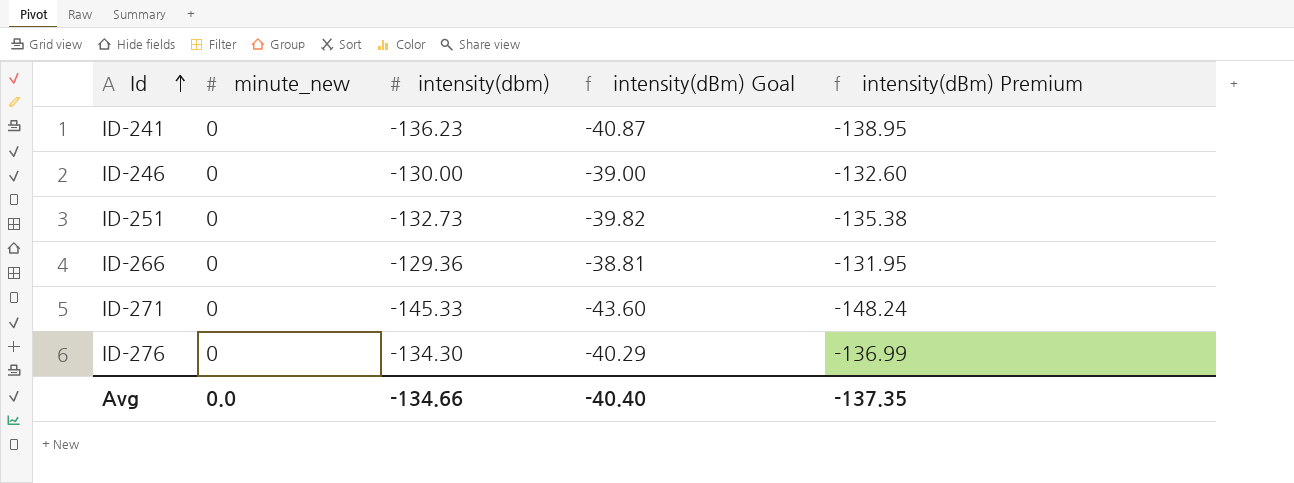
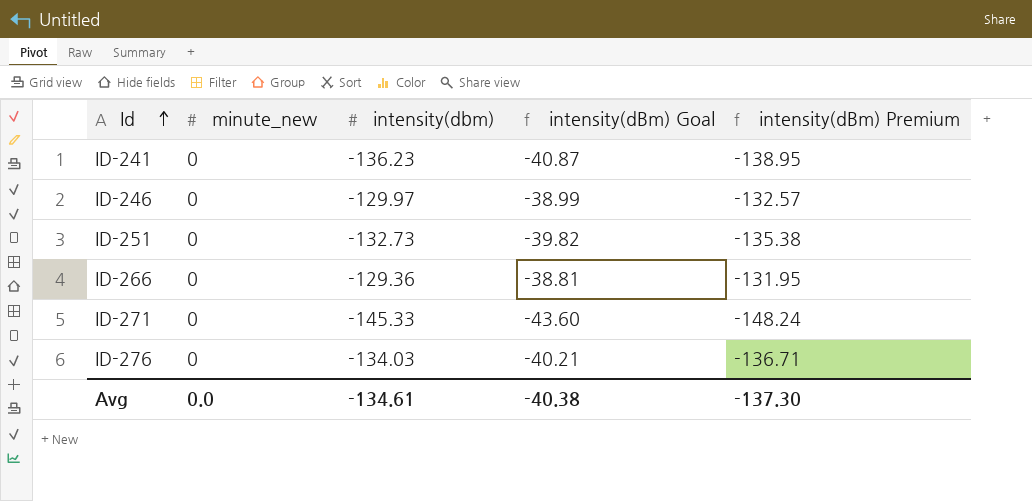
ID-246 | intensity(dbm): -130.00 -> -129.97
ID-246 | intensity(dBm) Goal: -39.00 -> -38.99
ID-246 | intensity(dBm) Premium: -132.60 -> -132.57
ID-276 | intensity(dbm): -134.30 -> -134.03
ID-276 | intensity(dBm) Goal: -40.29 -> -40.21
ID-276 | intensity(dBm) Premium: -136.99 -> -136.71
Avg | intensity(dbm): -134.66 -> -134.61
Avg | intensity(dBm) Goal: -40.40 -> -40.38
Avg | intensity(dBm) Premium: -137.35 -> -137.30

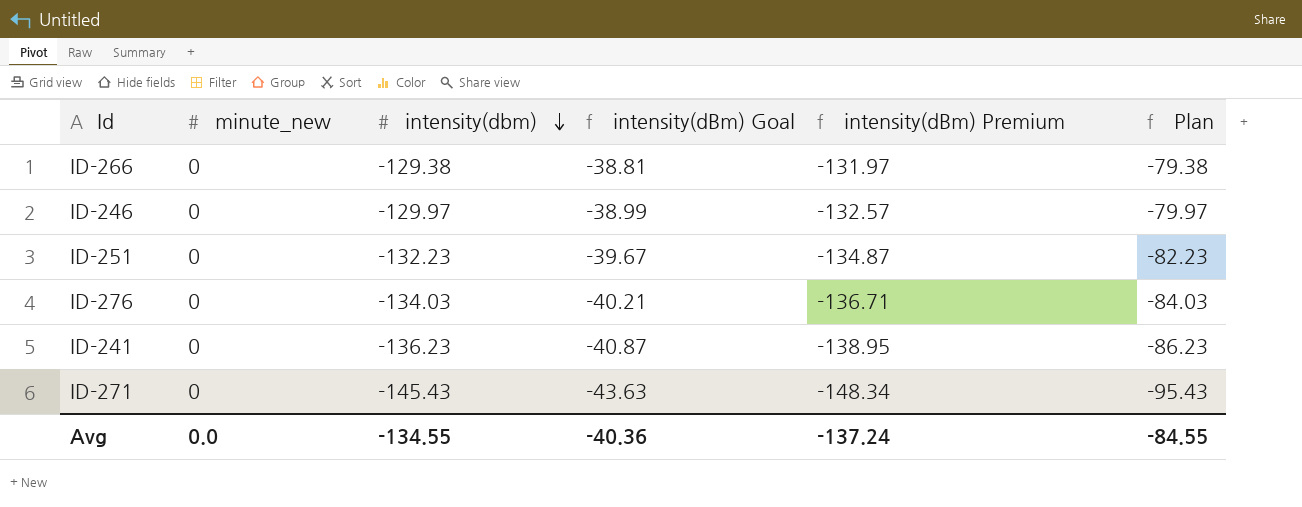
row order: Id ascending -> intensity(dbm) descending
column Plan | formula: none -> [intensity(dbm)] + 50
ID-266 | intensity(dbm): -129.36 -> -129.38
ID-266 | intensity(dBm) Premium: -131.95 -> -131.97
ID-251 | intensity(dbm): -132.73 -> -132.23
ID-251 | intensity(dBm) Goal: -39.82 -> -39.67
ID-251 | intensity(dBm) Premium: -135.38 -> -134.87
ID-271 | intensity(dbm): -145.33 -> -145.43
ID-271 | intensity(dBm) Goal: -43.60 -> -43.63
ID-271 | intensity(dBm) Premium: -148.24 -> -148.34
Avg | intensity(dbm): -134.61 -> -134.55
Avg | intensity(dBm) Goal: -40.38 -> -40.36
Avg | intensity(dBm) Premium: -137.30 -> -137.24

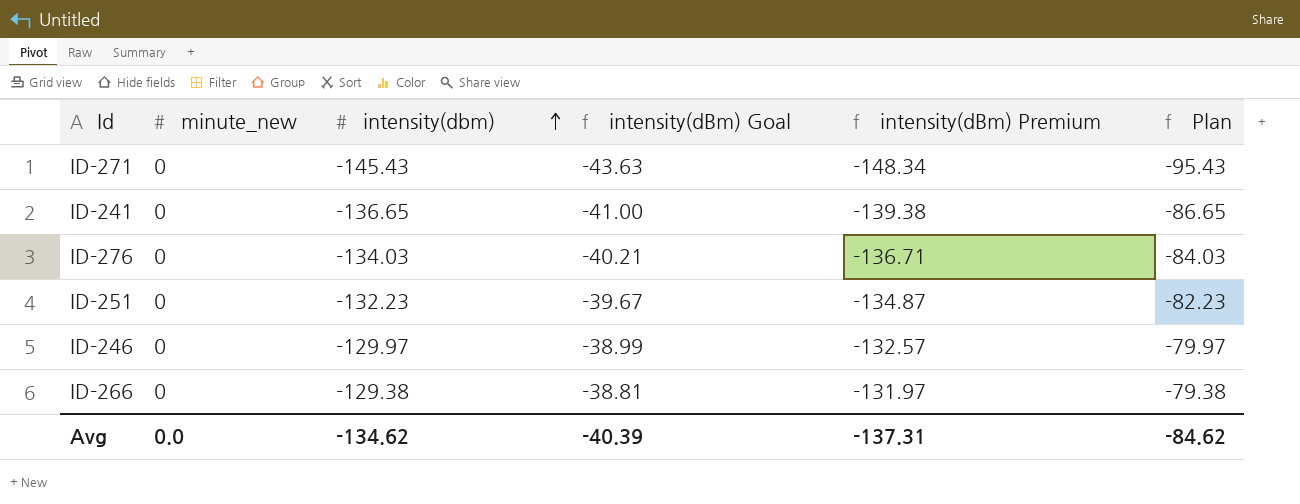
row order: intensity(dbm) descending -> intensity(dbm) ascending
ID-241 | intensity(dbm): -136.23 -> -136.65
ID-241 | intensity(dBm) Goal: -40.87 -> -41.00
ID-241 | intensity(dBm) Premium: -138.95 -> -139.38
ID-241 | Plan: -86.23 -> -86.65
Avg | intensity(dbm): -134.55 -> -134.62
Avg | intensity(dBm) Goal: -40.36 -> -40.39
Avg | intensity(dBm) Premium: -137.24 -> -137.31
Avg | Plan: -84.55 -> -84.62

